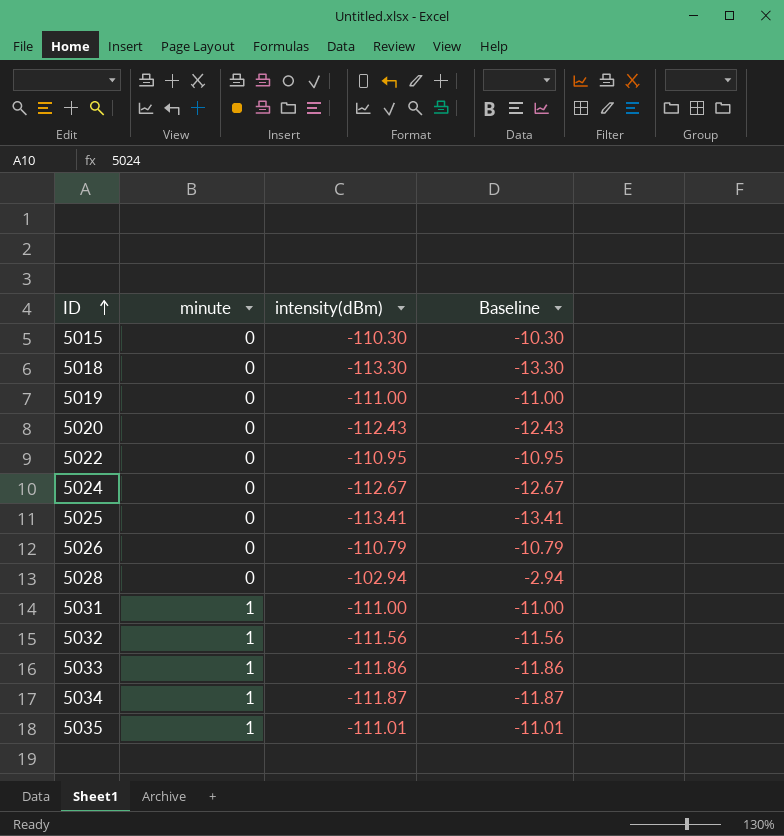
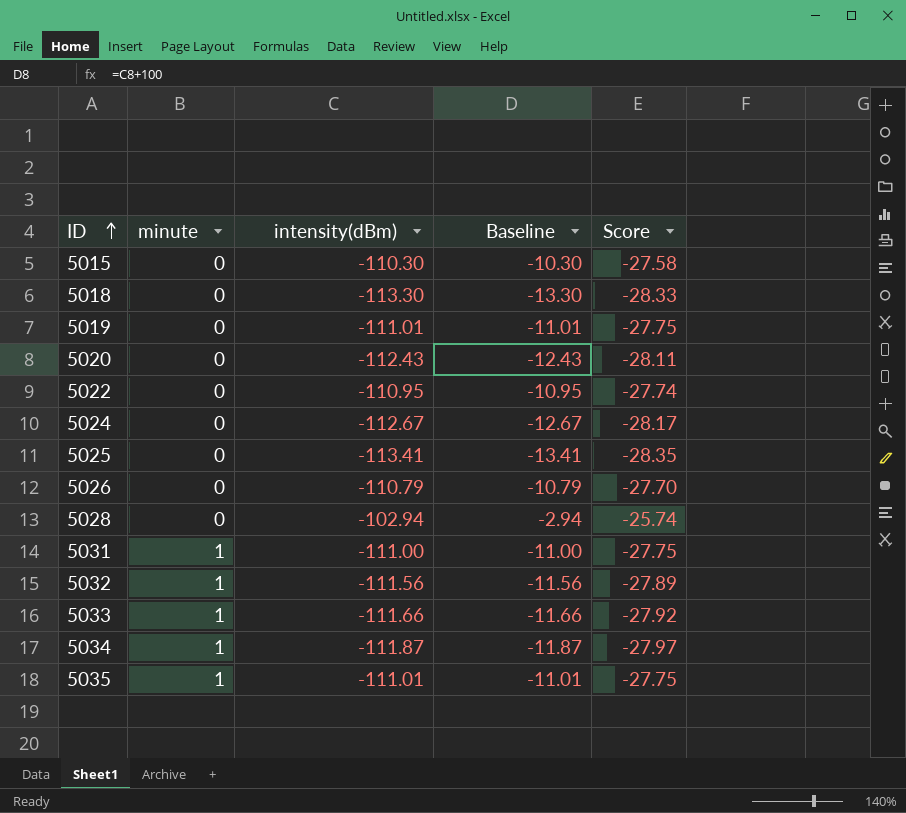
column Score | formula: none -> [intensity(dBm)] * 0.25
5019 | intensity(dBm): -111.00 -> -111.01
5019 | Baseline: -11.00 -> -11.01
5033 | intensity(dBm): -111.86 -> -111.66
5033 | Baseline: -11.86 -> -11.66

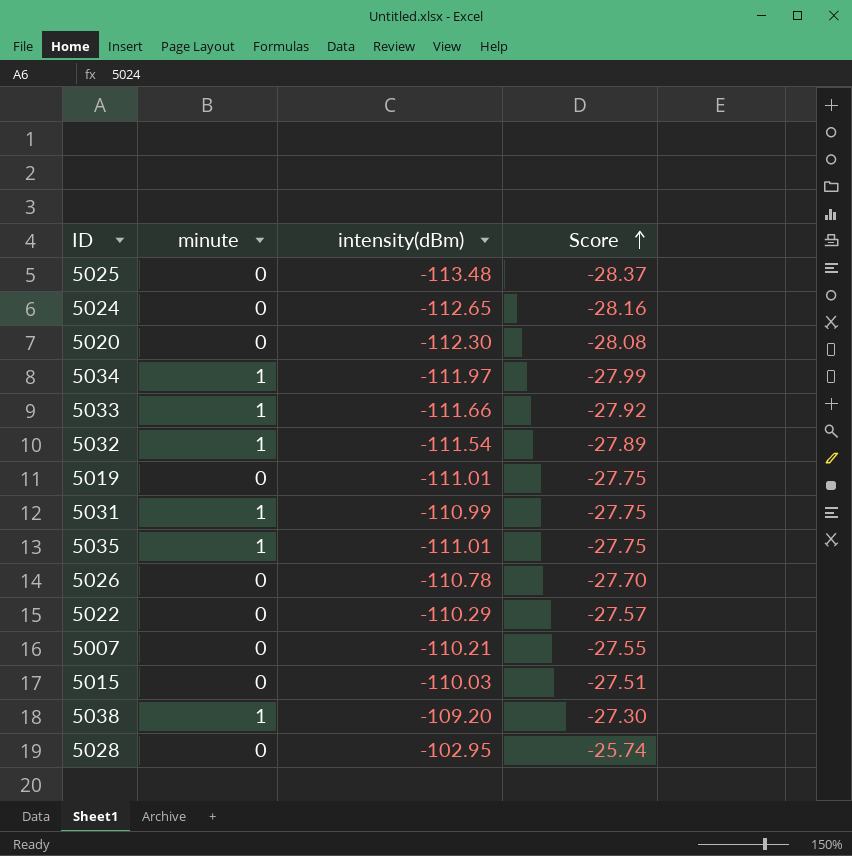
row order: ID ascending -> Score ascending
column Baseline | formula: [intensity(dBm)] + 100 -> none
row 5018: 0 | -113.30 | -13.30 | -28.33 -> none
5025 | intensity(dBm): -113.41 -> -113.48
5025 | Score: -28.35 -> -28.37
5024 | intensity(dBm): -112.67 -> -112.65
5024 | Score: -28.17 -> -28.16
5020 | intensity(dBm): -112.43 -> -112.30
5020 | Score: -28.11 -> -28.08
5034 | intensity(dBm): -111.87 -> -111.97
5034 | Score: -27.97 -> -27.99
5032 | intensity(dBm): -111.56 -> -111.54
5031 | intensity(dBm): -111.00 -> -110.99
5026 | intensity(dBm): -110.79 -> -110.78
5022 | intensity(dBm): -110.95 -> -110.29
5022 | Score: -27.74 -> -27.57
row 5007: none -> 0 | -110.21 | -27.55
5015 | intensity(dBm): -110.30 -> -110.03
5015 | Score: -27.58 -> -27.51
row 5038: none -> 1 | -109.20 | -27.30
5028 | intensity(dBm): -102.94 -> -102.95

